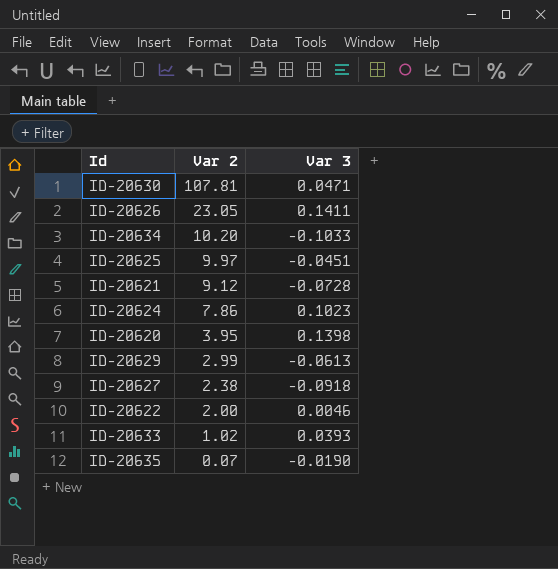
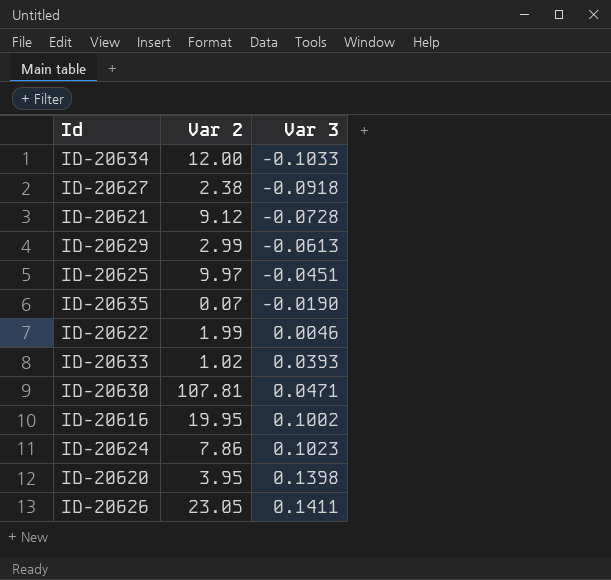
row order: Var 2 descending -> Var 3 ascending
ID-20634 | Var 2: 10.20 -> 12.00
ID-20622 | Var 2: 2.00 -> 1.99
row ID-20616: none -> 19.95 | 0.1002

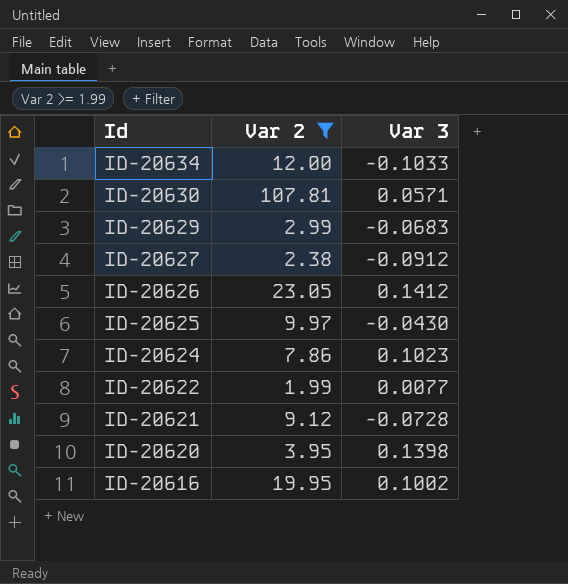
filter: none -> Var 2 >= 1.99
row order: Var 3 ascending -> Id descending
ID-20630 | Var 3: 0.0471 -> 0.0571
ID-20629 | Var 3: -0.0613 -> -0.0683
ID-20627 | Var 3: -0.0918 -> -0.0912
ID-20626 | Var 3: 0.1411 -> 0.1412
ID-20625 | Var 3: -0.0451 -> -0.0430
ID-20622 | Var 3: 0.0046 -> 0.0077

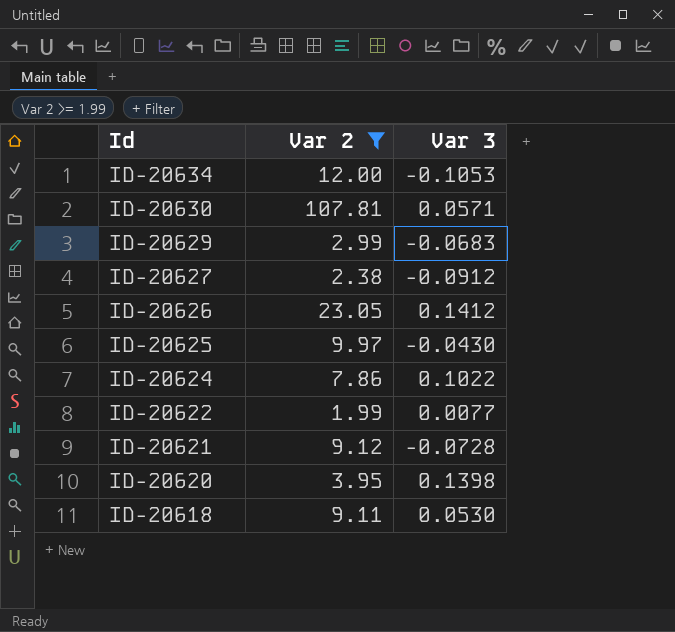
row ID-20616: 19.95 | 0.1002 -> none
ID-20634 | Var 3: -0.1033 -> -0.1053
ID-20624 | Var 3: 0.1023 -> 0.1022
row ID-20618: none -> 9.11 | 0.0530

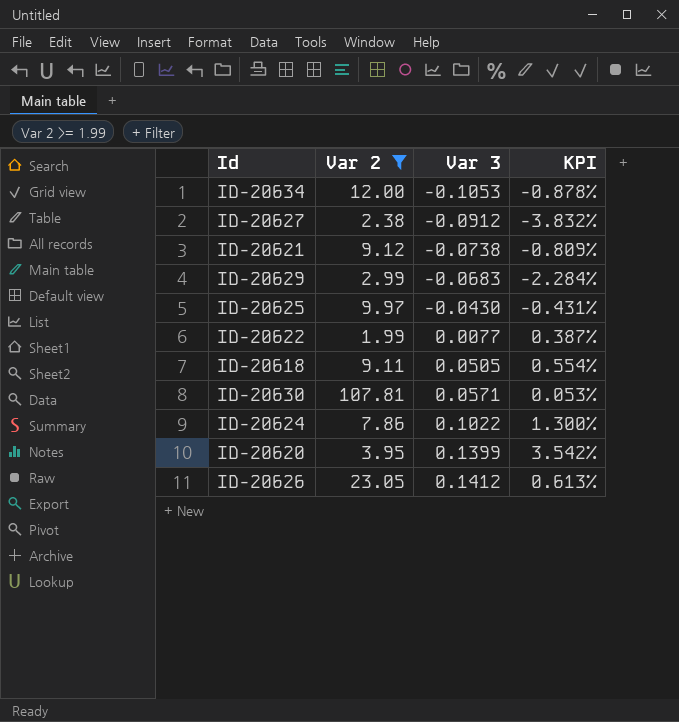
row order: Id descending -> Var 3 ascending
column KPI | formula: none -> [Var 3] / [Var 2]
ID-20621 | Var 3: -0.0728 -> -0.0738
ID-20618 | Var 3: 0.0530 -> 0.0505
ID-20620 | Var 3: 0.1398 -> 0.1399

